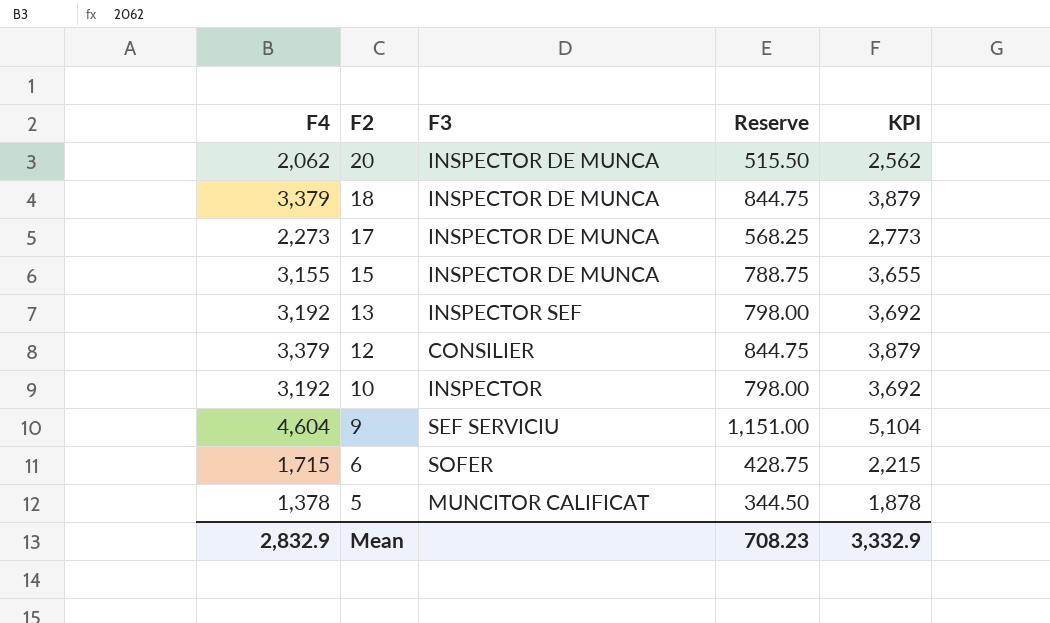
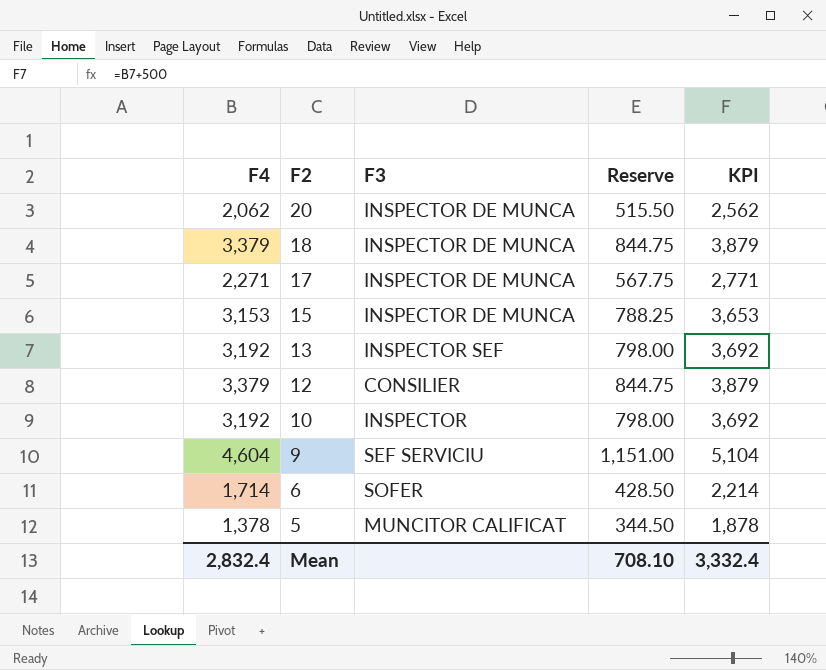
17 | F4: 2,273 -> 2,271
17 | Reserve: 568.25 -> 567.75
17 | KPI: 2,773 -> 2,771
15 | F4: 3,155 -> 3,153
15 | Reserve: 788.75 -> 788.25
15 | KPI: 3,655 -> 3,653
6 | F4: 1,715 -> 1,714
6 | Reserve: 428.75 -> 428.50
6 | KPI: 2,215 -> 2,214
Mean | F4: 2,832.9 -> 2,832.4
Mean | Reserve: 708.23 -> 708.10
Mean | KPI: 3,332.9 -> 3,332.4

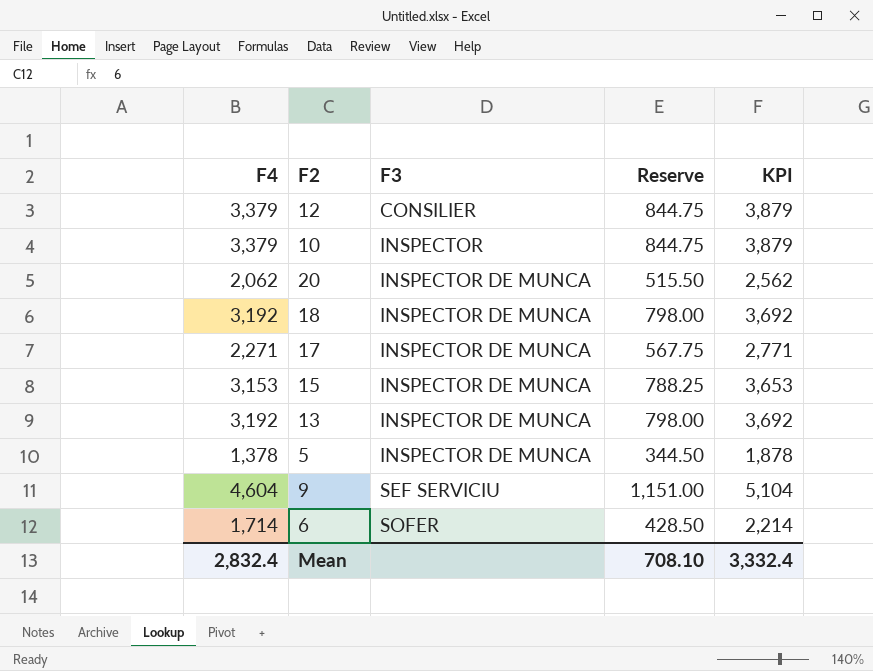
row order: F2 descending -> F3 ascending
10 | F4: 3,192 -> 3,379
10 | Reserve: 798.00 -> 844.75
10 | KPI: 3,692 -> 3,879
18 | F4: 3,379 -> 3,192
18 | Reserve: 844.75 -> 798.00
18 | KPI: 3,879 -> 3,692
13 | F3: INSPECTOR SEF -> INSPECTOR DE MUNCA
5 | F3: MUNCITOR CALIFICAT -> INSPECTOR DE MUNCA

